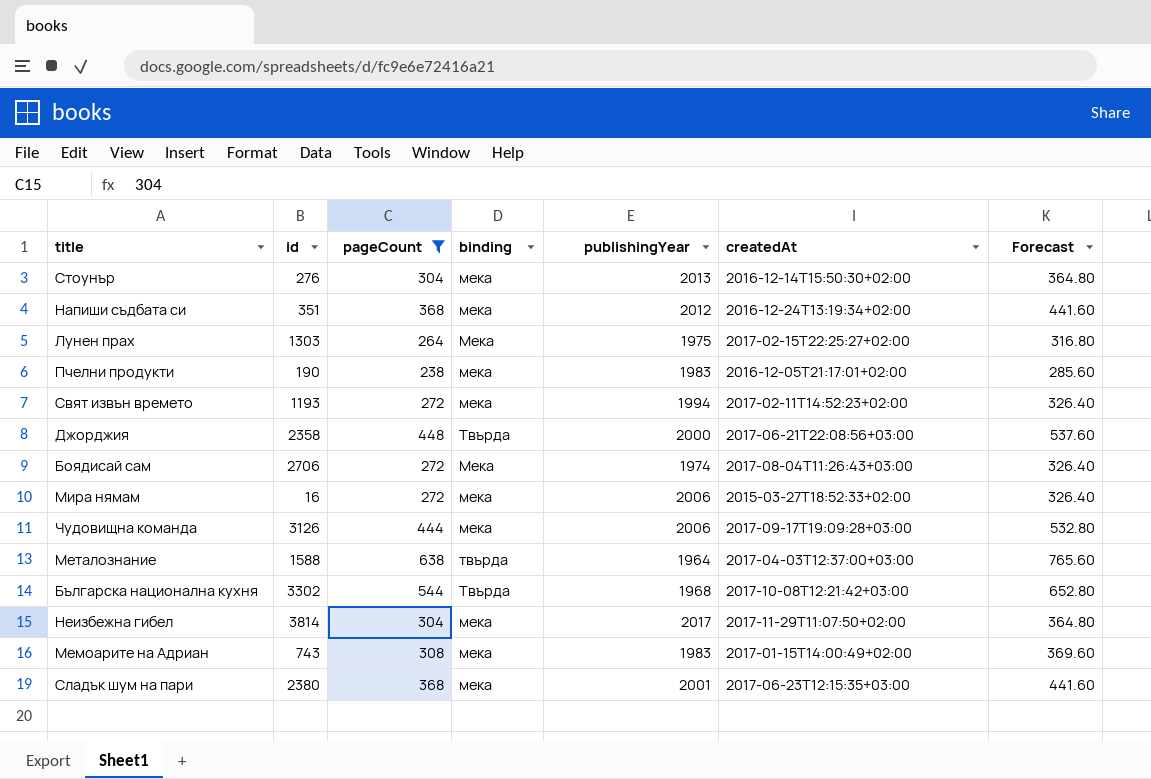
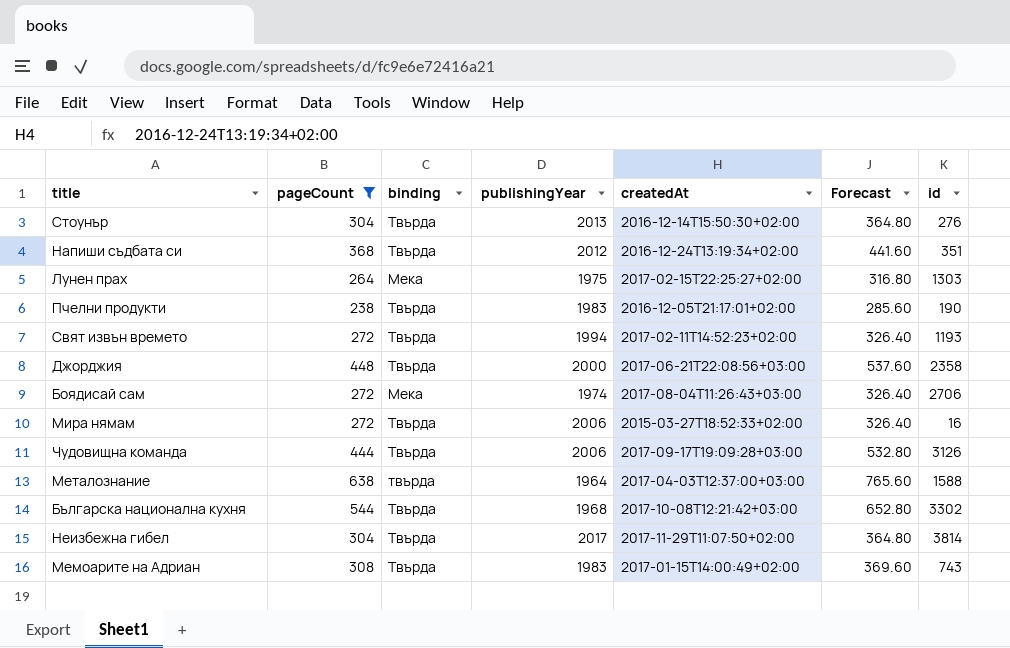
column id | position: 2 -> 7
row Сладък шум на пари: 2380 | 368 | мека | 2001 | 2017-06-23T12:15:35+03:00 | 441.60 -> none
Стоунър | binding: мека -> Твърда
Напиши съдбата си | binding: мека -> Твърда
Пчелни продукти | binding: мека -> Твърда
Свят извън времето | binding: мека -> Твърда
Мира нямам | binding: мека -> Твърда
Чудовищна команда | binding: мека -> Твърда
Неизбежна гибел | binding: мека -> Твърда
Мемоарите на Адриан | binding: мека -> Твърда

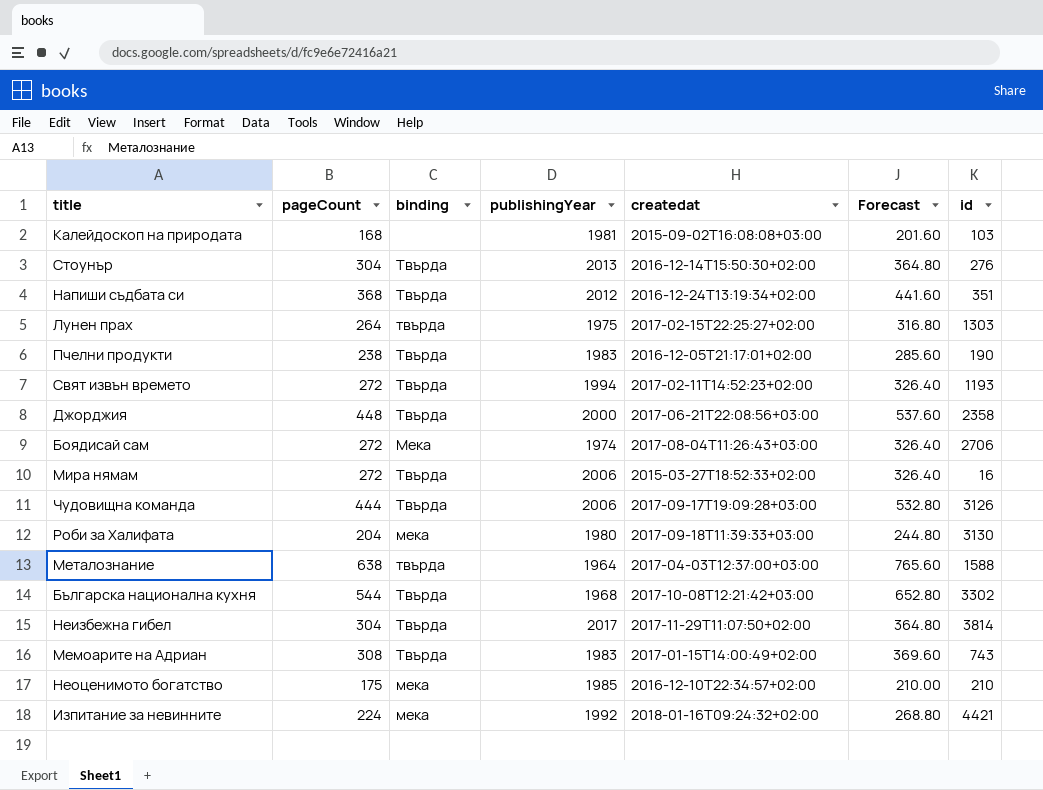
filter: pageCount >= 238 -> none
column name: createdAt -> createdat
Лунен прах | binding: Мека -> твърда

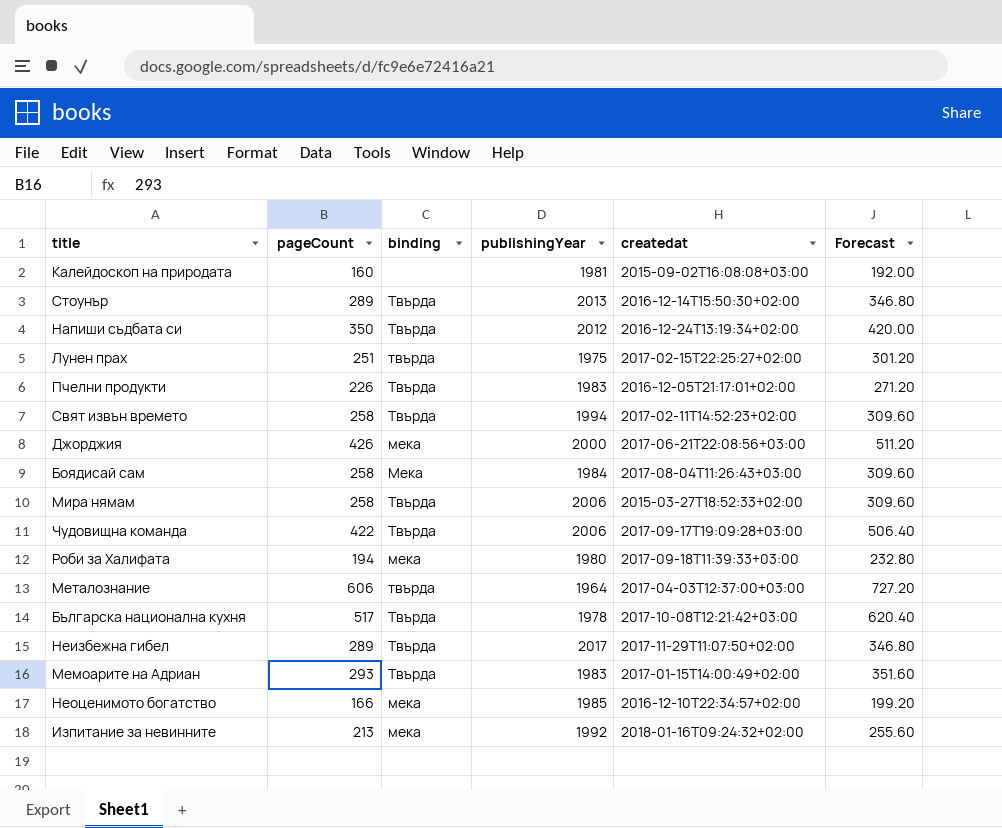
column id | position: 7 -> none
Калейдоскоп на природата | pageCount: 168 -> 160
Калейдоскоп на природата | Forecast: 201.60 -> 192.00
Стоунър | pageCount: 304 -> 289
Стоунър | Forecast: 364.80 -> 346.80
Напиши съдбата си | pageCount: 368 -> 350
Напиши съдбата си | Forecast: 441.60 -> 420.00
Лунен прах | pageCount: 264 -> 251
Лунен прах | Forecast: 316.80 -> 301.20
Пчелни продукти | pageCount: 238 -> 226
Пчелни продукти | Forecast: 285.60 -> 271.20
Свят извън времето | pageCount: 272 -> 258
Свят извън времето | Forecast: 326.40 -> 309.60
Джорджия | pageCount: 448 -> 426
Джорджия | binding: Твърда -> мека
Джорджия | Forecast: 537.60 -> 511.20
Боядисай сам | pageCount: 272 -> 258
Боядисай сам | publishingYear: 1974 -> 1984
Боядисай сам | Forecast: 326.40 -> 309.60
Мира нямам | pageCount: 272 -> 258
Мира нямам | Forecast: 326.40 -> 309.60
Чудовищна команда | pageCount: 444 -> 422
Чудовищна команда | Forecast: 532.80 -> 506.40
Роби за Халифата | pageCount: 204 -> 194
Роби за Халифата | Forecast: 244.80 -> 232.80
Металознание | pageCount: 638 -> 606
Металознание | Forecast: 765.60 -> 727.20
Българска национална кухня | pageCount: 544 -> 517
Българска национална кухня | publishingYear: 1968 -> 1978
Българска национална кухня | Forecast: 652.80 -> 620.40
Неизбежна гибел | pageCount: 304 -> 289
Неизбежна гибел | Forecast: 364.80 -> 346.80
Мемоарите на Адриан | pageCount: 308 -> 293
Мемоарите на Адриан | Forecast: 369.60 -> 351.60
Неоценимото богатство | pageCount: 175 -> 166
Неоценимото богатство | Forecast: 210.00 -> 199.20
Изпитание за невинните | pageCount: 224 -> 213
Изпитание за невинните | Forecast: 268.80 -> 255.60

